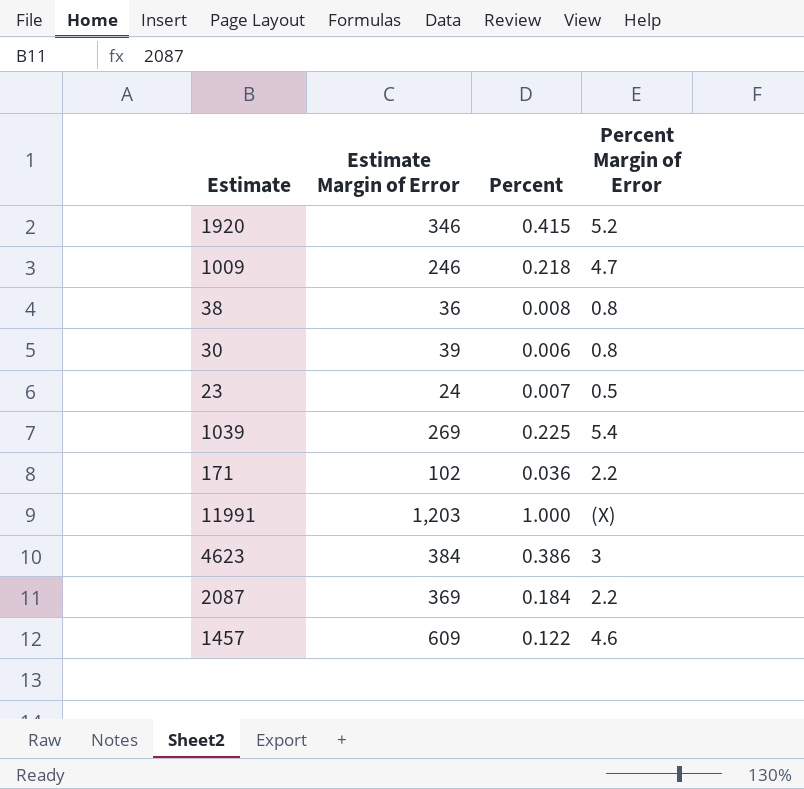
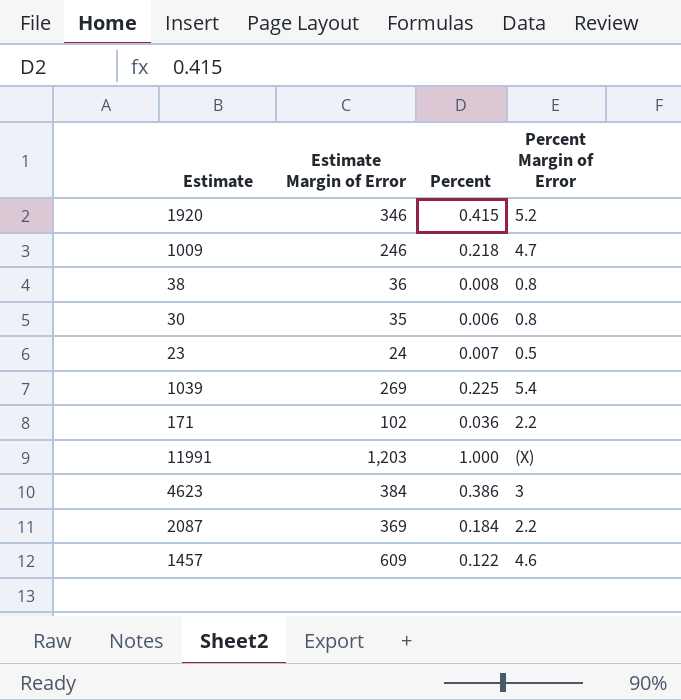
30 | Estimate Margin of Error: 39 -> 35

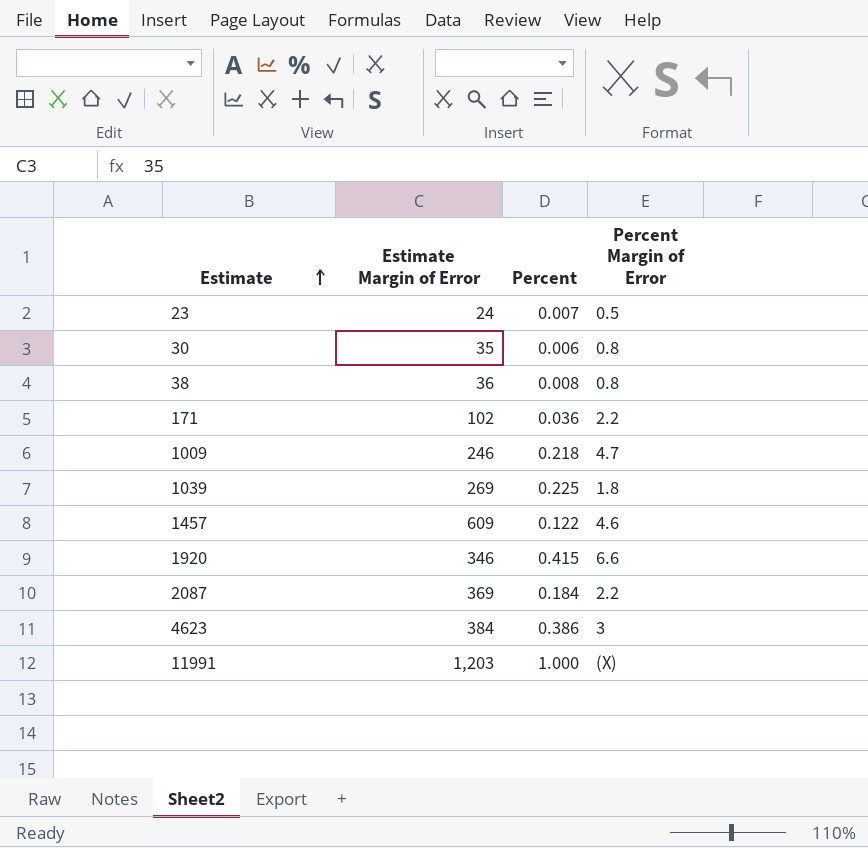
row order: none -> Estimate ascending
1039 | Percent Margin of Error: 5.4 -> 1.8
1920 | Percent Margin of Error: 5.2 -> 6.6

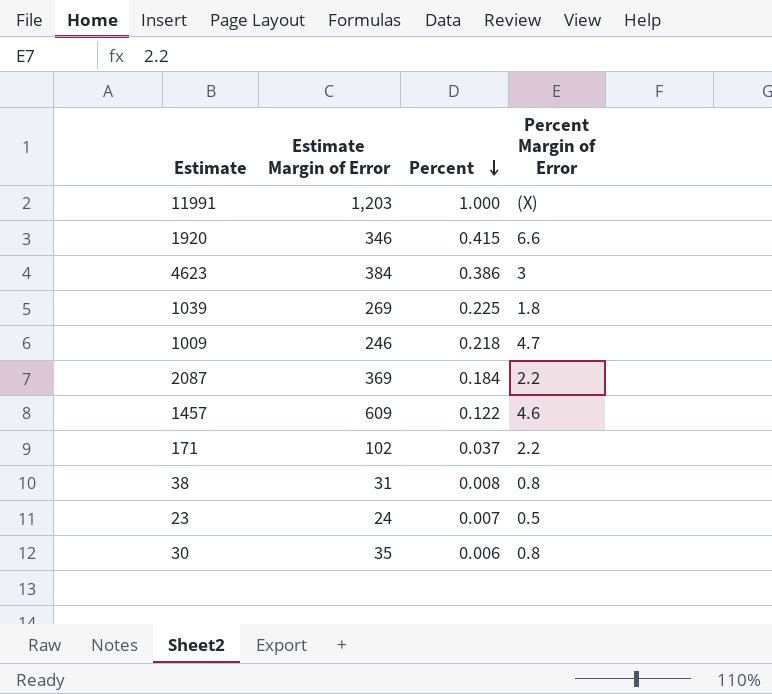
row order: Estimate ascending -> Percent descending
171 | Percent: 0.036 -> 0.037
38 | Estimate Margin of Error: 36 -> 31

